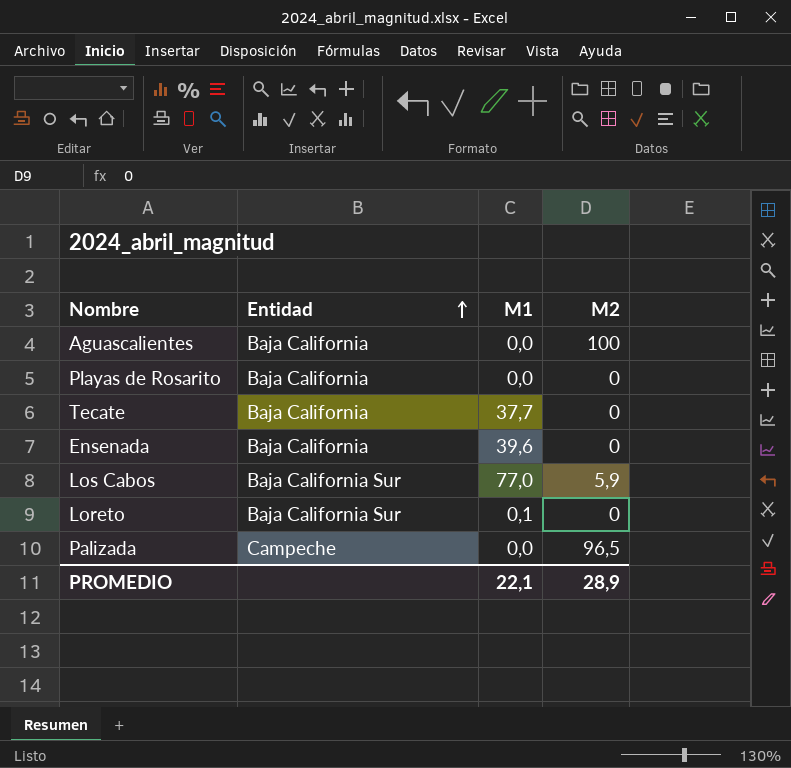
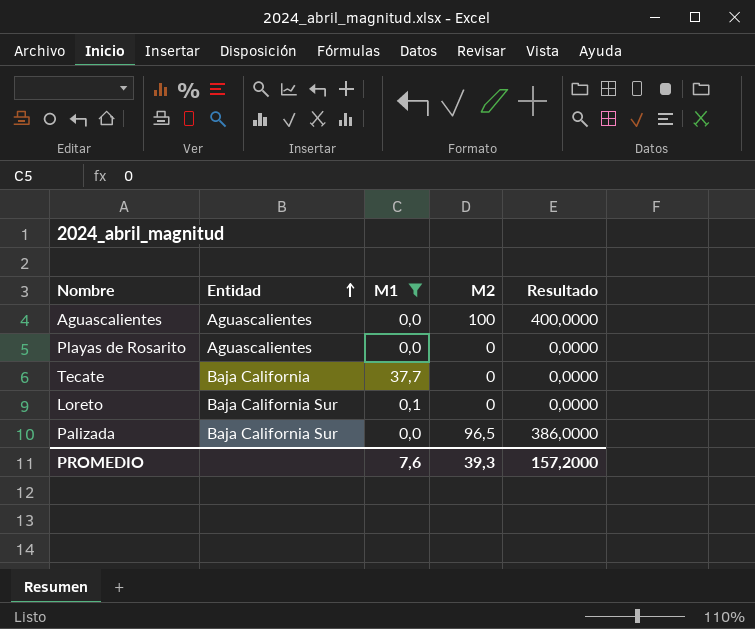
filter: none -> M1 <= 37,7
column Resultado | formula: none -> [M2] * 4
Aguascalientes | Entidad: Baja California -> Aguascalientes
Playas de Rosarito | Entidad: Baja California -> Aguascalientes
Palizada | Entidad: Campeche -> Baja California Sur
PROMEDIO | M1: 22,1 -> 7,6
PROMEDIO | M2: 28,9 -> 39,3

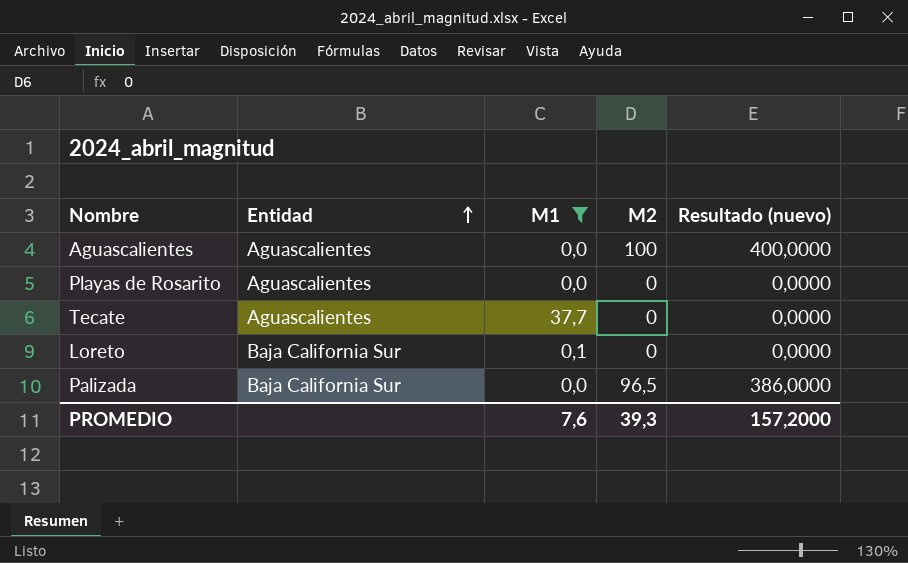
column name: Resultado -> Resultado (nuevo)
Tecate | Entidad: Baja California -> Aguascalientes

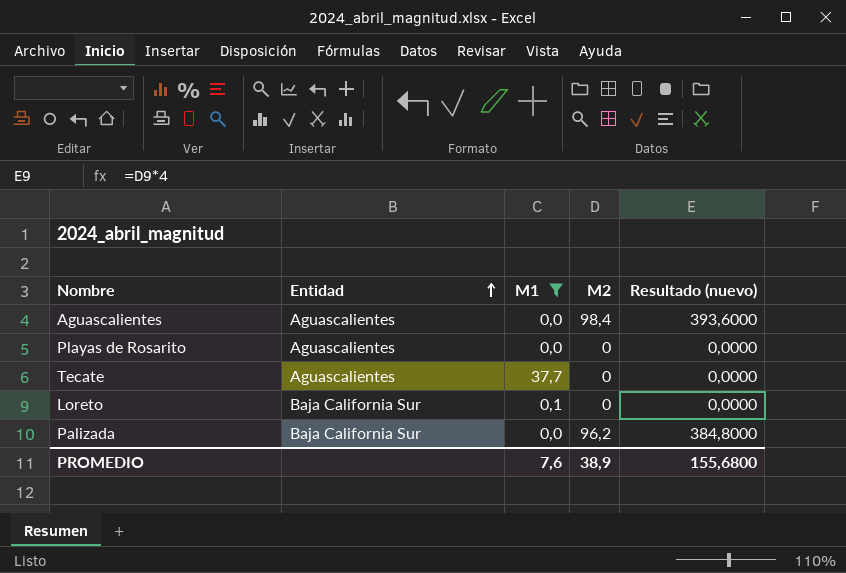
Aguascalientes | M2: 100 -> 98,4
Aguascalientes | Resultado (nuevo): 400,0000 -> 393,6000
Palizada | M2: 96,5 -> 96,2
Palizada | Resultado (nuevo): 386,0000 -> 384,8000
PROMEDIO | M2: 39,3 -> 38,9
PROMEDIO | Resultado (nuevo): 157,2000 -> 155,6800

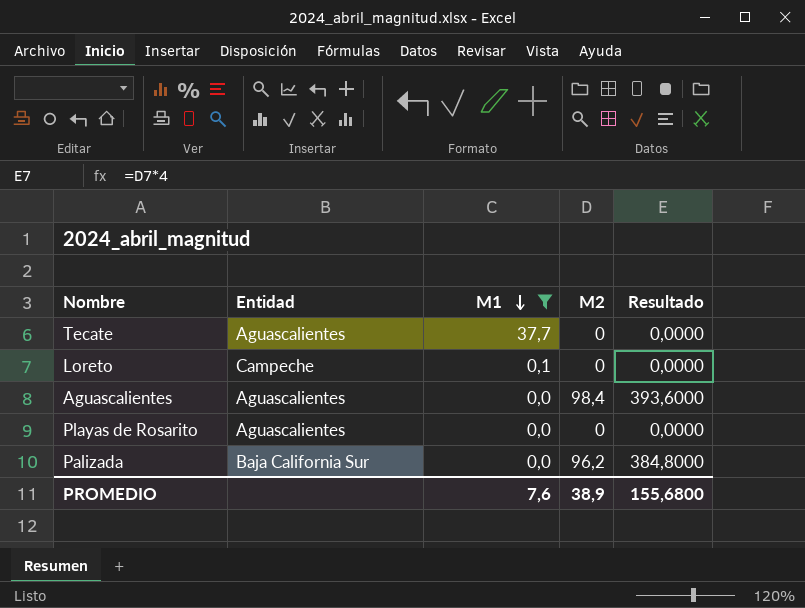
row order: Entidad ascending -> M1 descending
column name: Resultado (nuevo) -> Resultado
Loreto | Entidad: Baja California Sur -> Campeche

